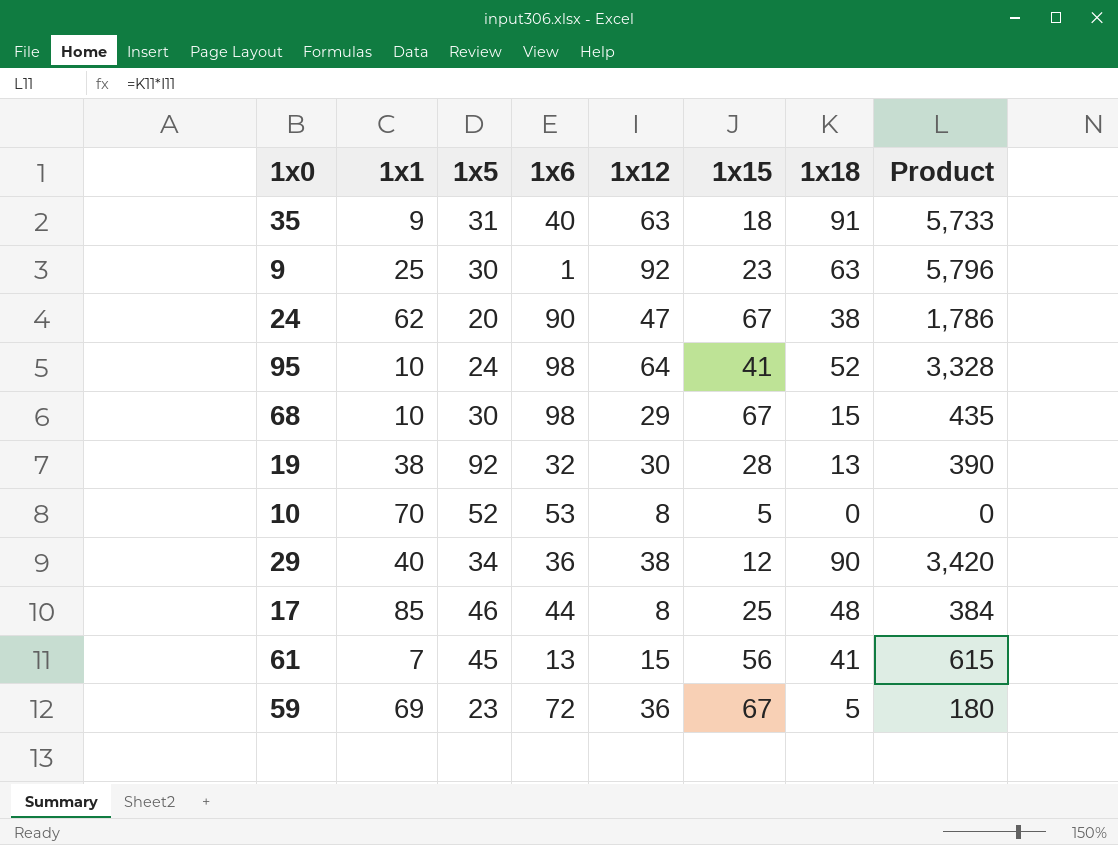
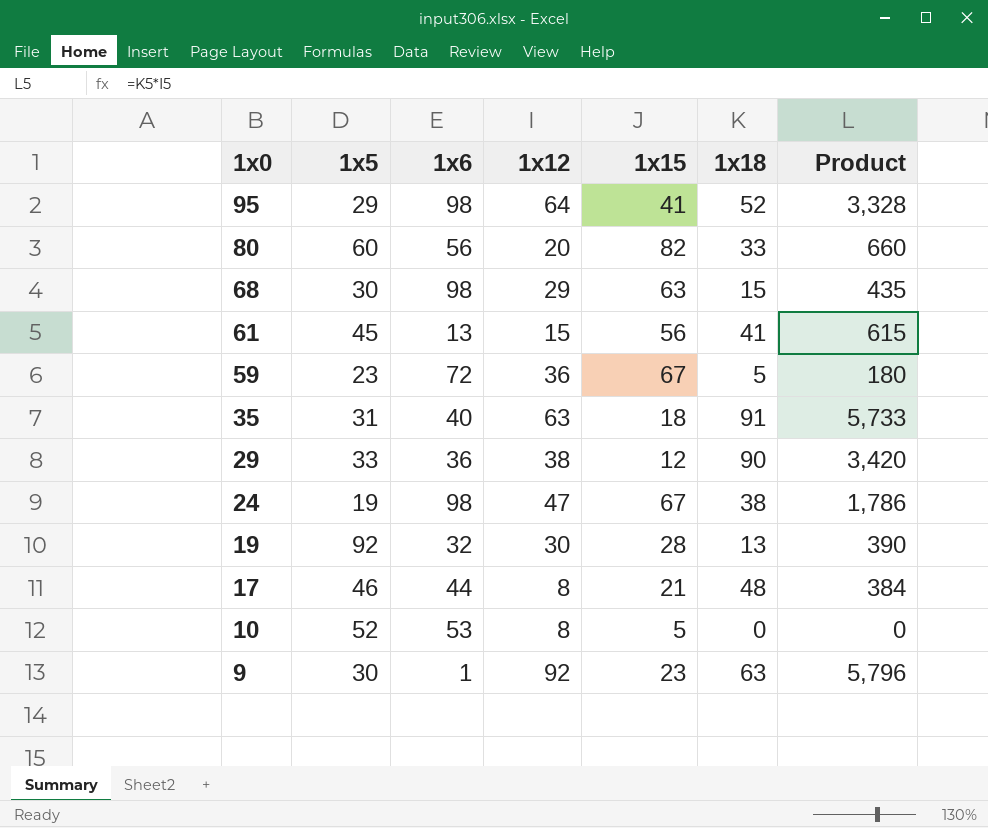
row order: none -> 1x0 descending
column 1x1 | position: 2 -> none
95 | 1x5: 24 -> 29
row 80: none -> 60 | 56 | 20 | 82 | 33 | 660
68 | 1x15: 67 -> 63
29 | 1x5: 34 -> 33
24 | 1x5: 20 -> 19
24 | 1x6: 90 -> 98
17 | 1x15: 25 -> 21

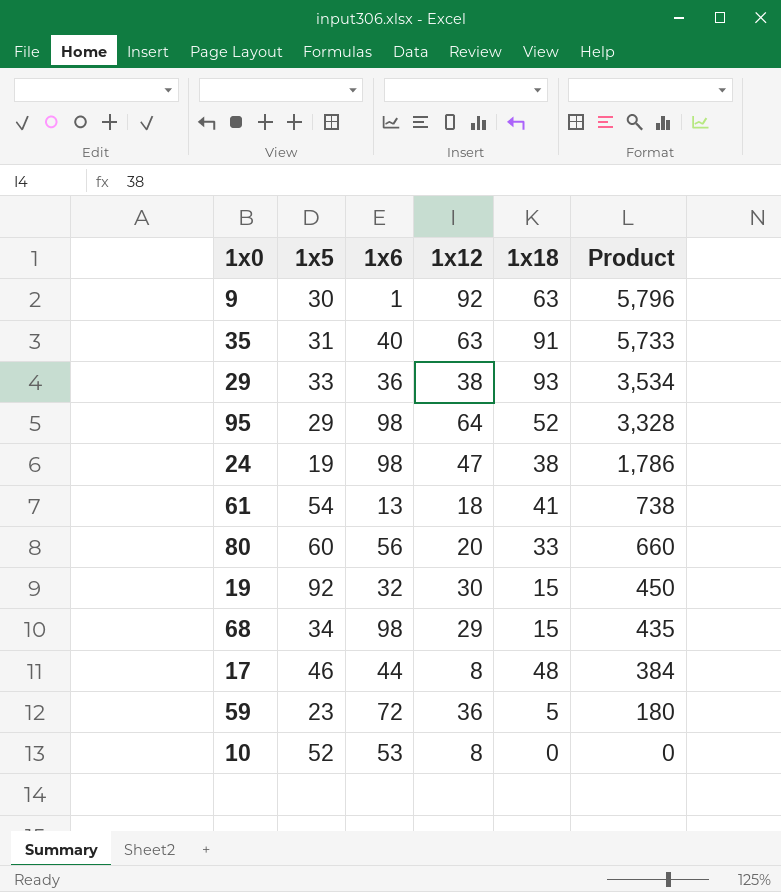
row order: 1x0 descending -> Product descending
column 1x15 | position: 5 -> none
29 | 1x18: 90 -> 93
29 | Product: 3,420 -> 3,534
61 | 1x5: 45 -> 54
61 | 1x12: 15 -> 18
61 | Product: 615 -> 738
19 | 1x18: 13 -> 15
19 | Product: 390 -> 450
68 | 1x5: 30 -> 34

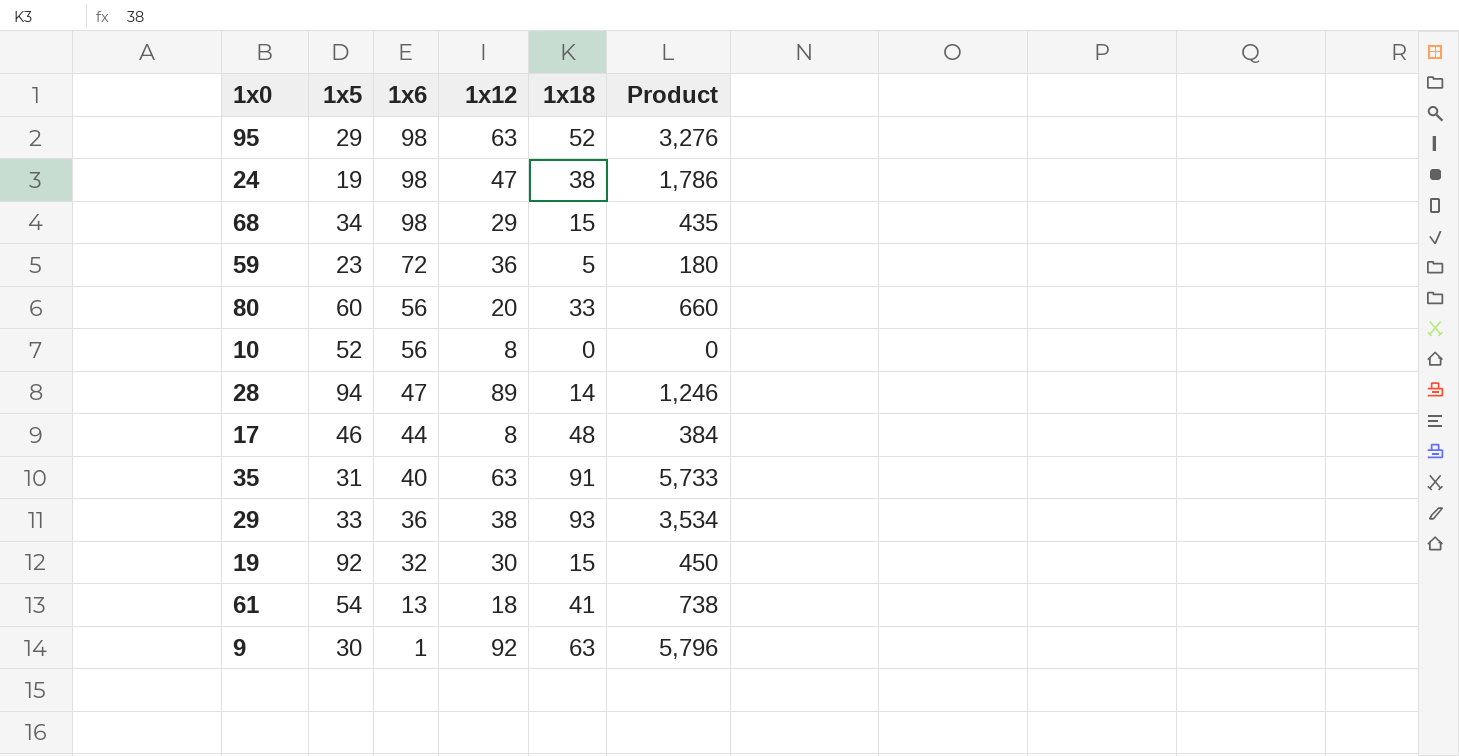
row order: Product descending -> 1x6 descending
95 | 1x12: 64 -> 63
95 | Product: 3,328 -> 3,276
10 | 1x6: 53 -> 56
row 28: none -> 94 | 47 | 89 | 14 | 1,246

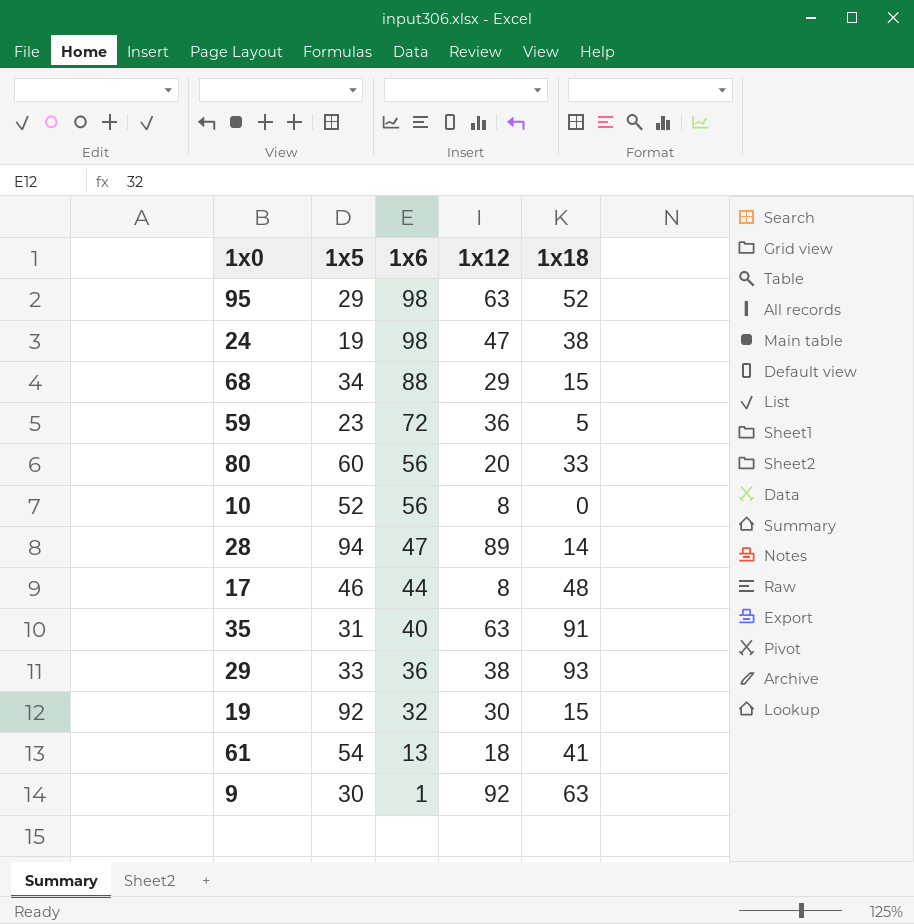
column Product | formula: [1x12] * [1x18] -> none
68 | 1x6: 98 -> 88

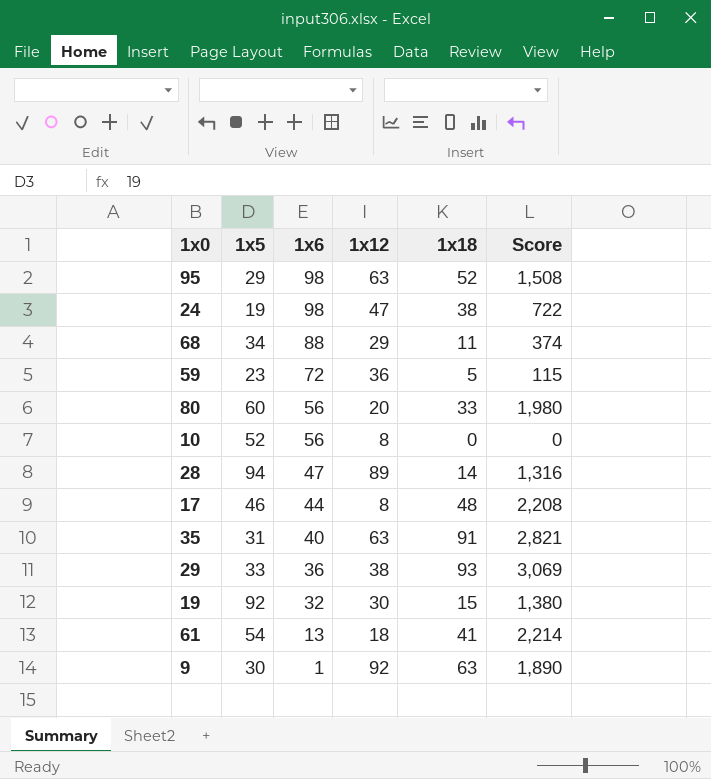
column Score | formula: none -> [1x5] * [1x18]
68 | 1x18: 15 -> 11

